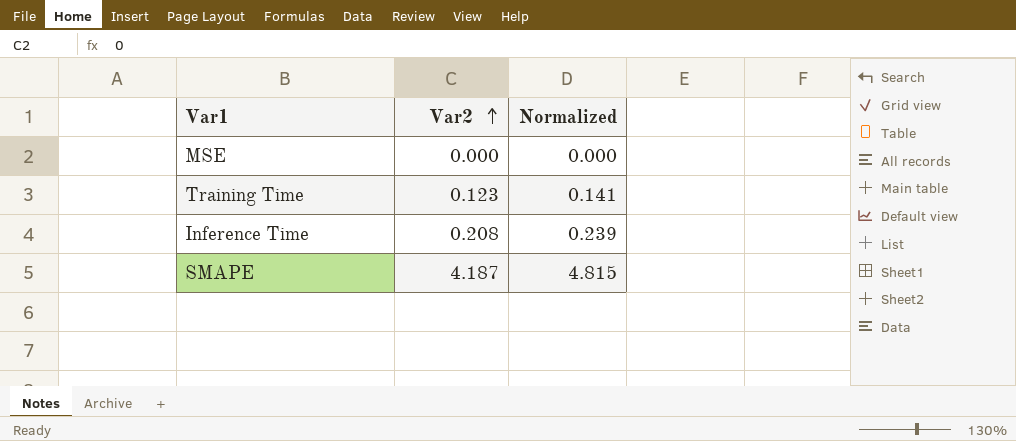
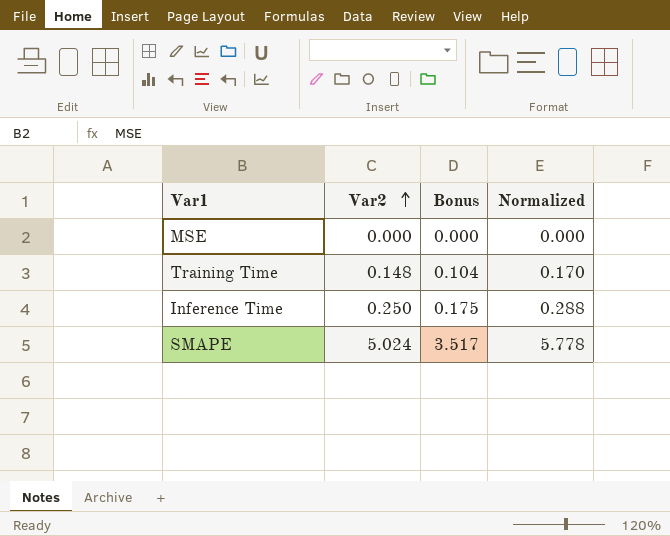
column Bonus | formula: none -> [Var2] * 0.7
Training Time | Var2: 0.123 -> 0.148
Training Time | Normalized: 0.141 -> 0.170
Inference Time | Var2: 0.208 -> 0.250
Inference Time | Normalized: 0.239 -> 0.288
SMAPE | Var2: 4.187 -> 5.024
SMAPE | Normalized: 4.815 -> 5.778

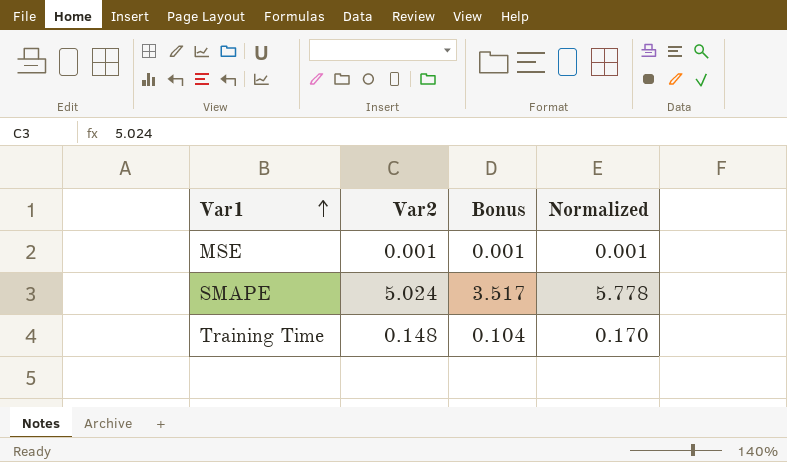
row order: Var2 ascending -> Var1 ascending
row Inference Time: 0.250 | 0.175 | 0.288 -> none
MSE | Var2: 0.000 -> 0.001
MSE | Bonus: 0.000 -> 0.001
MSE | Normalized: 0.000 -> 0.001

